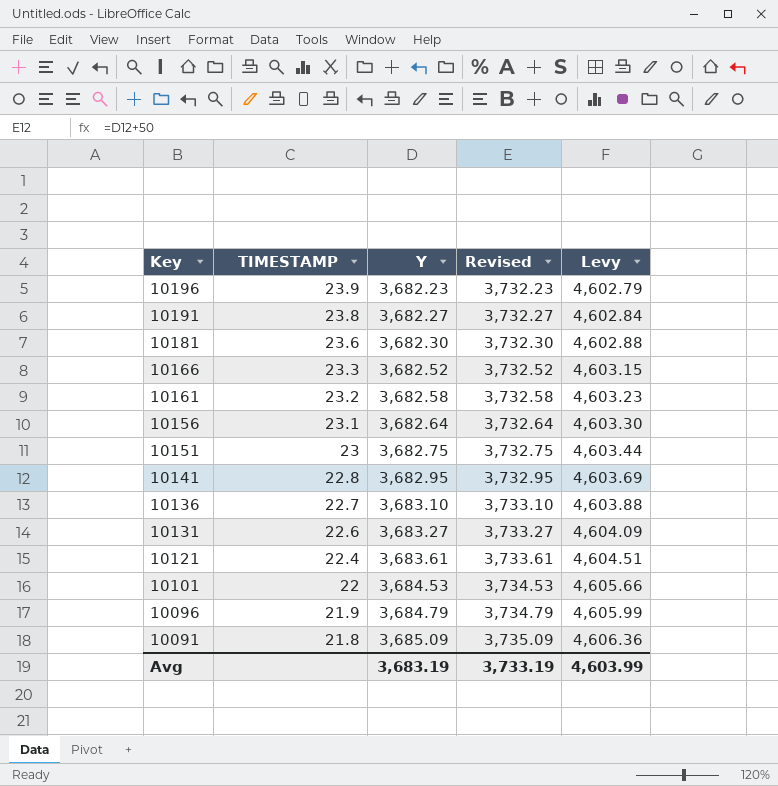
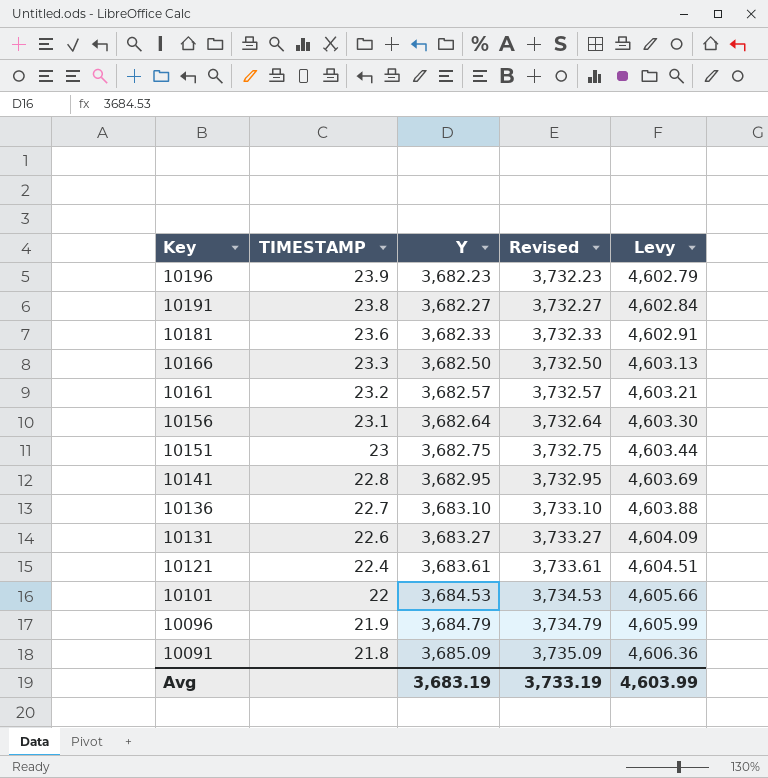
10181 | Y: 3,682.30 -> 3,682.33
10181 | Revised: 3,732.30 -> 3,732.33
10181 | Levy: 4,602.88 -> 4,602.91
10166 | Y: 3,682.52 -> 3,682.50
10166 | Revised: 3,732.52 -> 3,732.50
10166 | Levy: 4,603.15 -> 4,603.13
10161 | Y: 3,682.58 -> 3,682.57
10161 | Revised: 3,732.58 -> 3,732.57
10161 | Levy: 4,603.23 -> 4,603.21

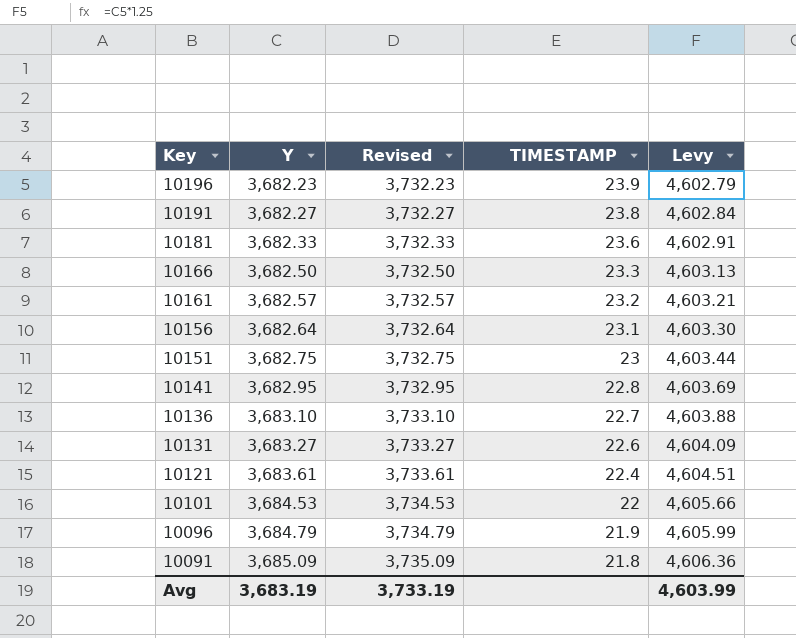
column TIMESTAMP | position: 2 -> 4

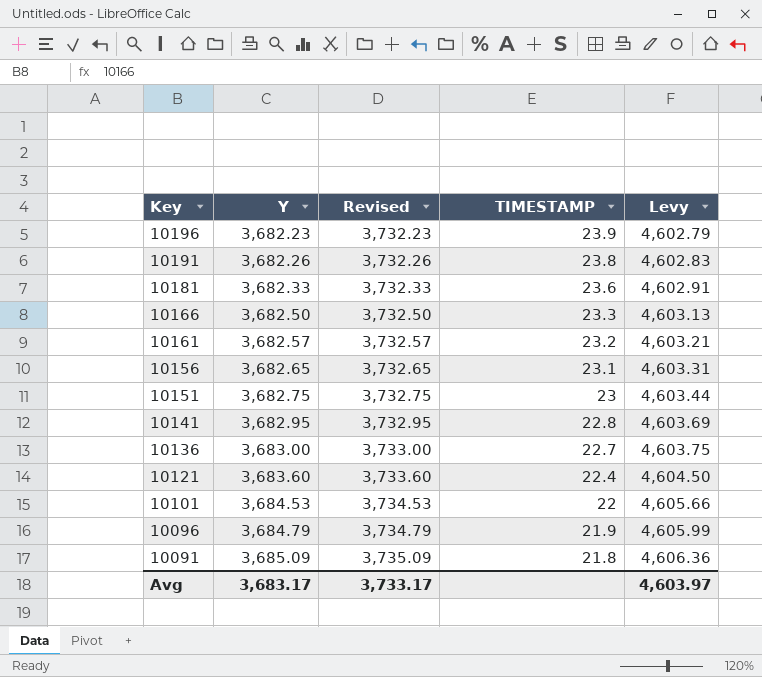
row 10131: 3,683.27 | 3,733.27 | 22.6 | 4,604.09 -> none
10191 | Y: 3,682.27 -> 3,682.26
10191 | Revised: 3,732.27 -> 3,732.26
10191 | Levy: 4,602.84 -> 4,602.83
10156 | Y: 3,682.64 -> 3,682.65
10156 | Revised: 3,732.64 -> 3,732.65
10156 | Levy: 4,603.30 -> 4,603.31
10136 | Y: 3,683.10 -> 3,683.00
10136 | Revised: 3,733.10 -> 3,733.00
10136 | Levy: 4,603.88 -> 4,603.75
10121 | Y: 3,683.61 -> 3,683.60
10121 | Revised: 3,733.61 -> 3,733.60
10121 | Levy: 4,604.51 -> 4,604.50
Avg | Y: 3,683.19 -> 3,683.17
Avg | Revised: 3,733.19 -> 3,733.17
Avg | Levy: 4,603.99 -> 4,603.97

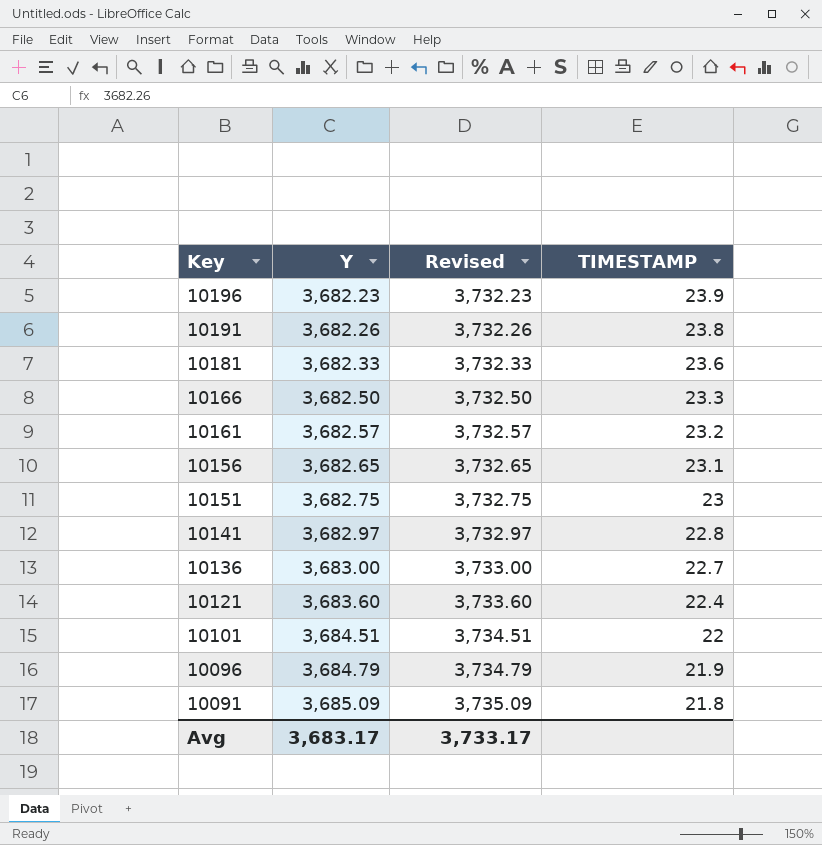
column Levy | formula: [Y] * 1.25 -> none
10141 | Y: 3,682.95 -> 3,682.97
10141 | Revised: 3,732.95 -> 3,732.97
10101 | Y: 3,684.53 -> 3,684.51
10101 | Revised: 3,734.53 -> 3,734.51

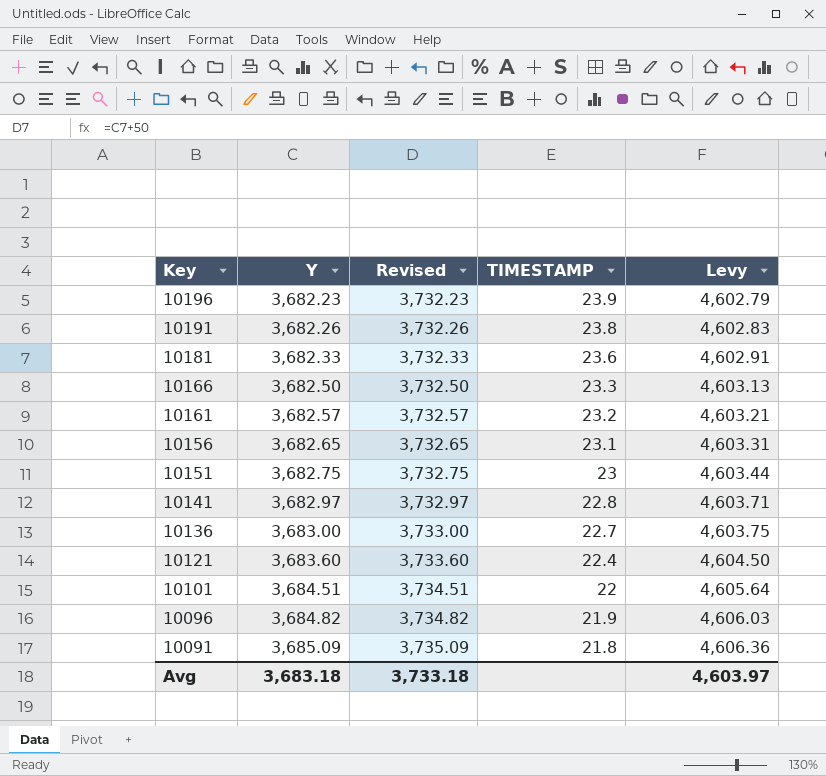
column Levy | formula: none -> [Y] * 1.25
10096 | Y: 3,684.79 -> 3,684.82
10096 | Revised: 3,734.79 -> 3,734.82
Avg | Y: 3,683.17 -> 3,683.18
Avg | Revised: 3,733.17 -> 3,733.18

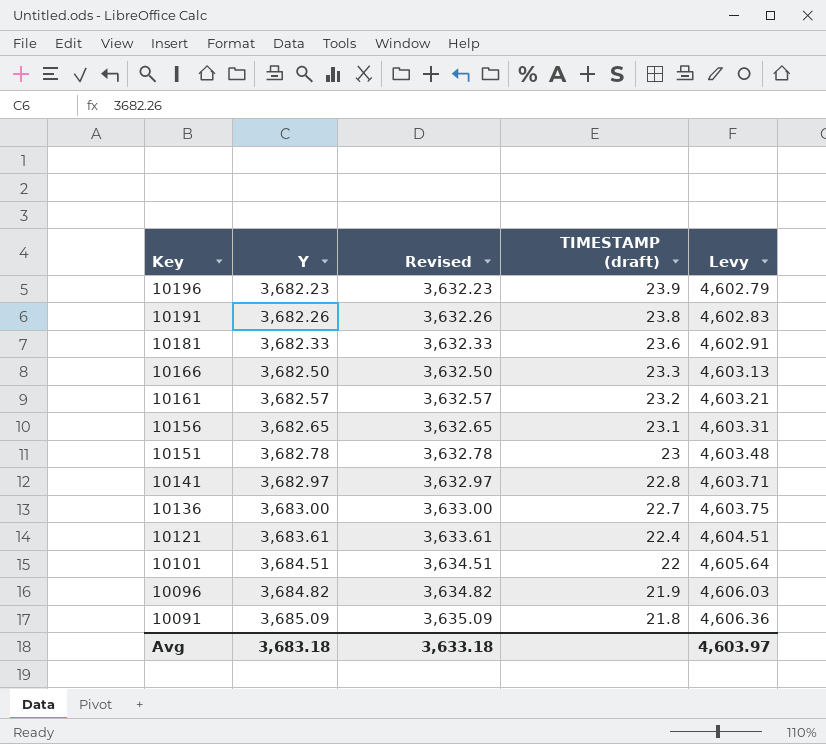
column Revised | formula: [Y] + 50 -> [Y] - 50
column name: TIMESTAMP -> TIMESTAMP (draft)
10151 | Y: 3,682.75 -> 3,682.78
10151 | Levy: 4,603.44 -> 4,603.48
10121 | Y: 3,683.60 -> 3,683.61
10121 | Levy: 4,604.50 -> 4,604.51
Avg | Revised: 3,733.18 -> 3,633.18

